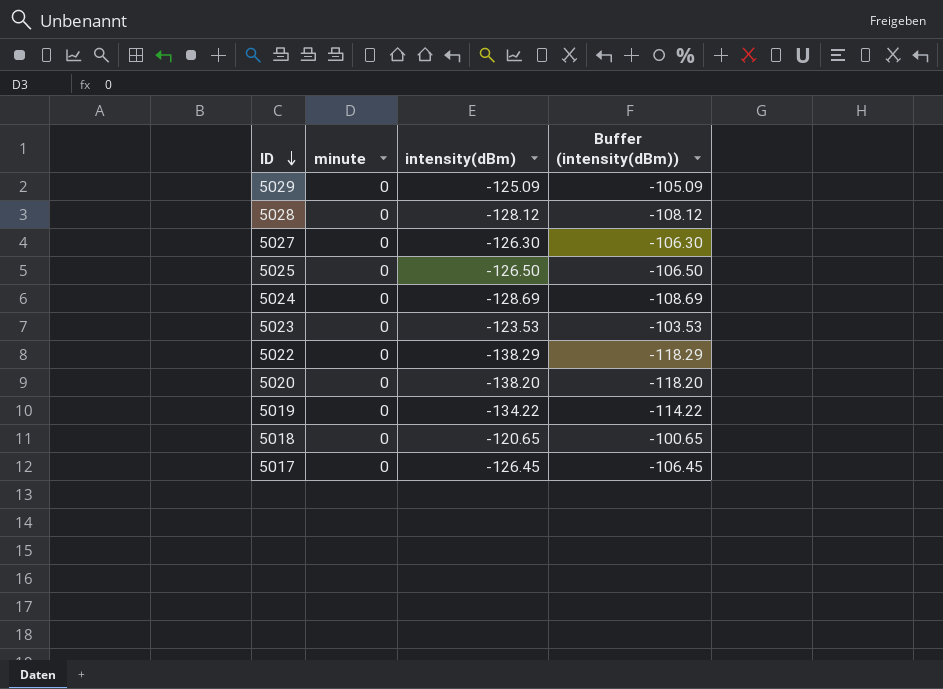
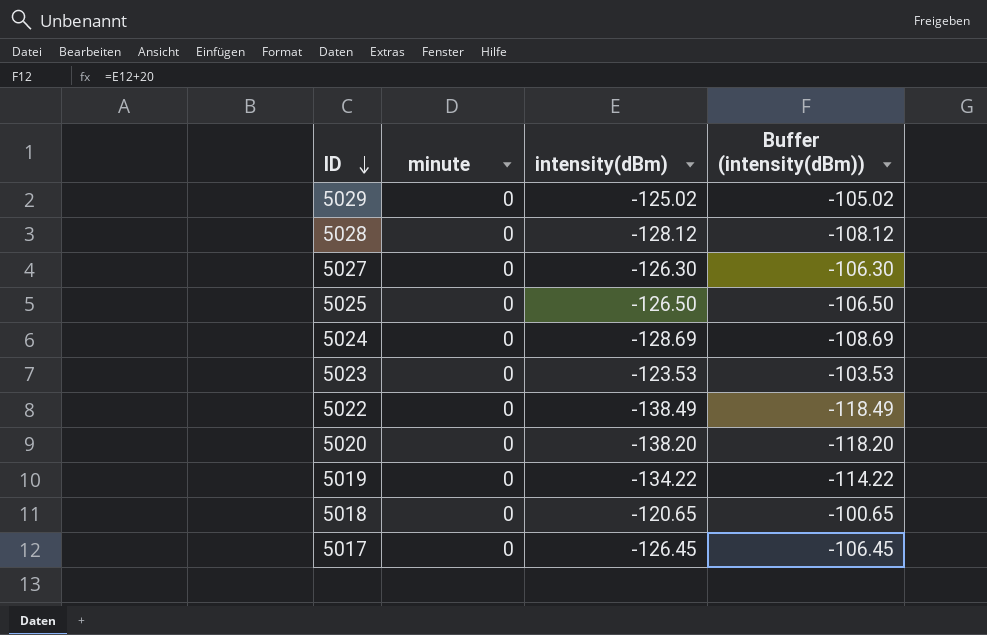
5029 | intensity(dBm): -125.09 -> -125.02
5029 | Buffer (intensity(dBm)): -105.09 -> -105.02
5022 | intensity(dBm): -138.29 -> -138.49
5022 | Buffer (intensity(dBm)): -118.29 -> -118.49

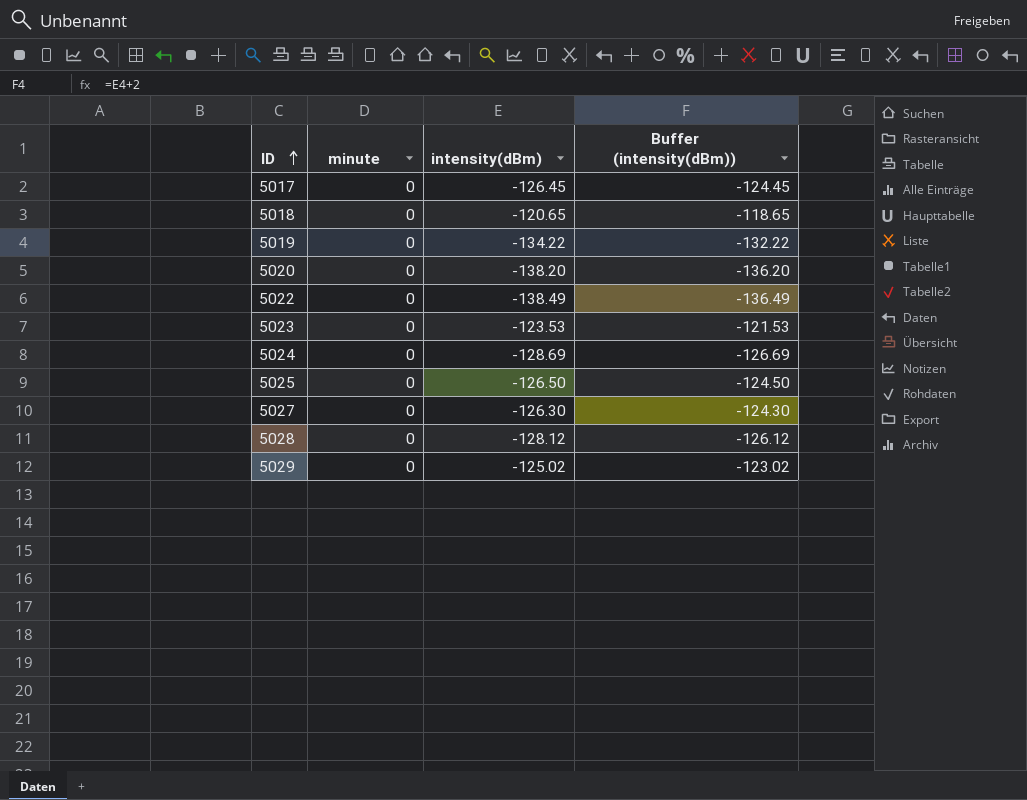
row order: ID descending -> ID ascending
column Buffer (intensity(dBm)) | formula: [intensity(dBm)] + 20 -> [intensity(dBm)] + 2

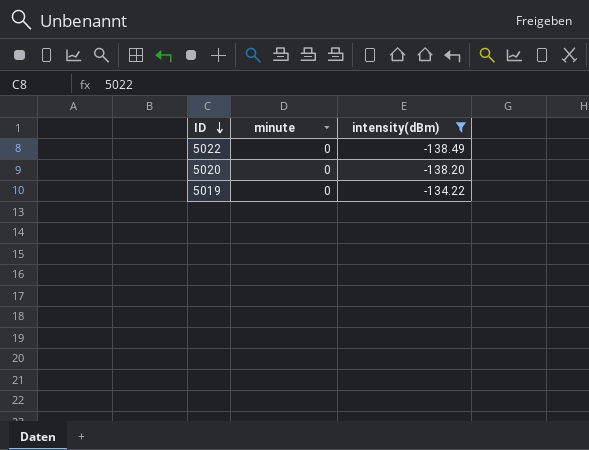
filter: none -> intensity(dBm) <= -134.22
row order: ID ascending -> ID descending
column Buffer (intensity(dBm)) | formula: [intensity(dBm)] + 2 -> none

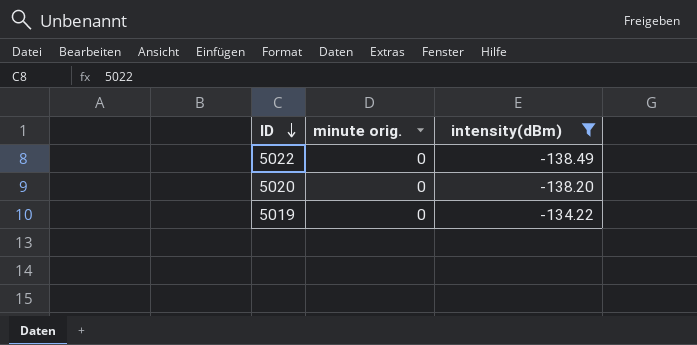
column name: minute -> minute orig.

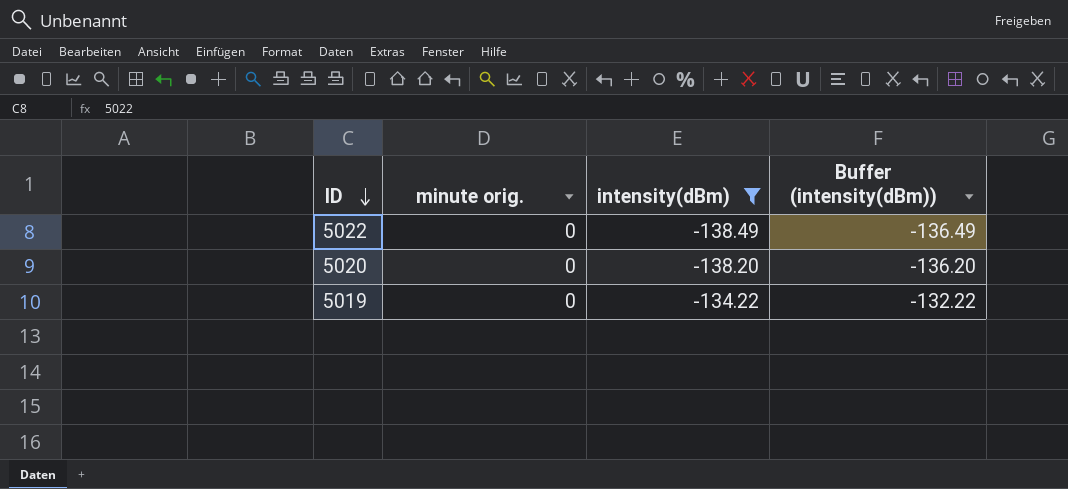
column Buffer (intensity(dBm)) | formula: none -> [intensity(dBm)] + 2

